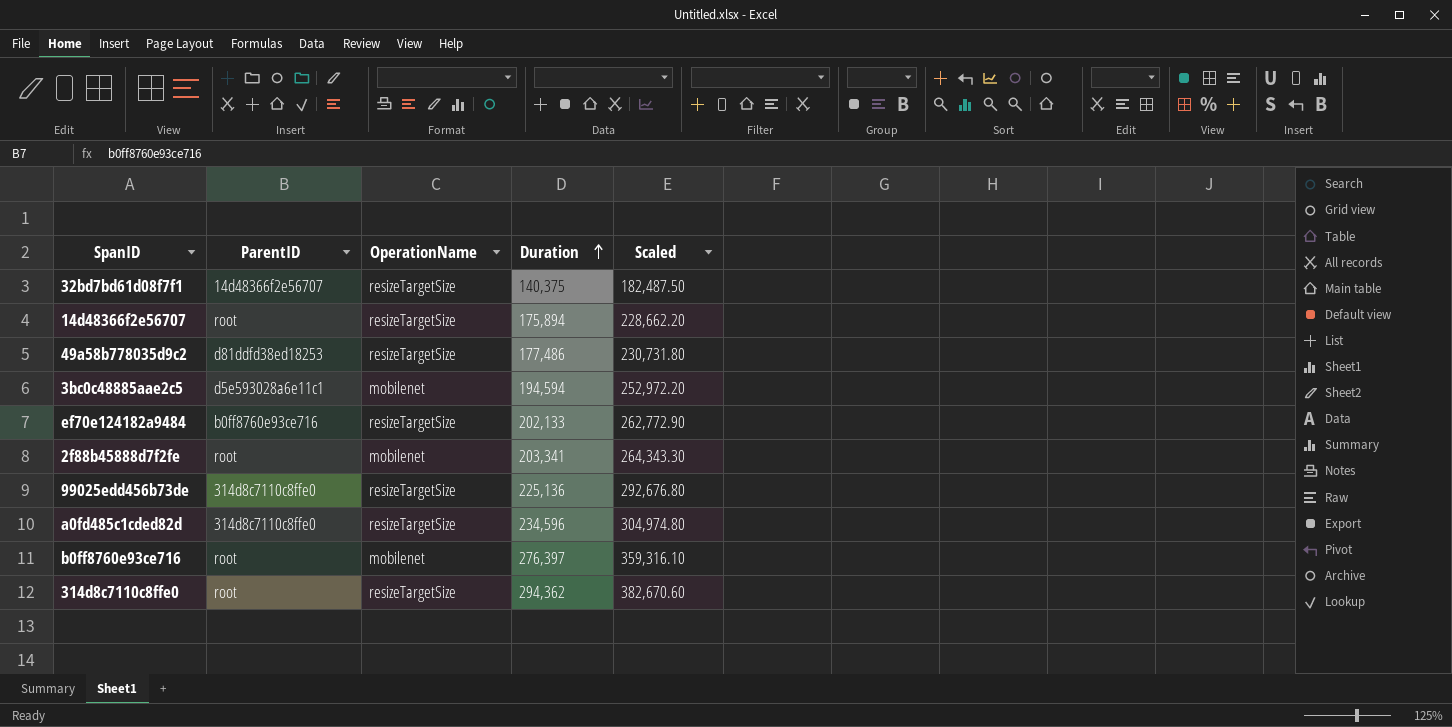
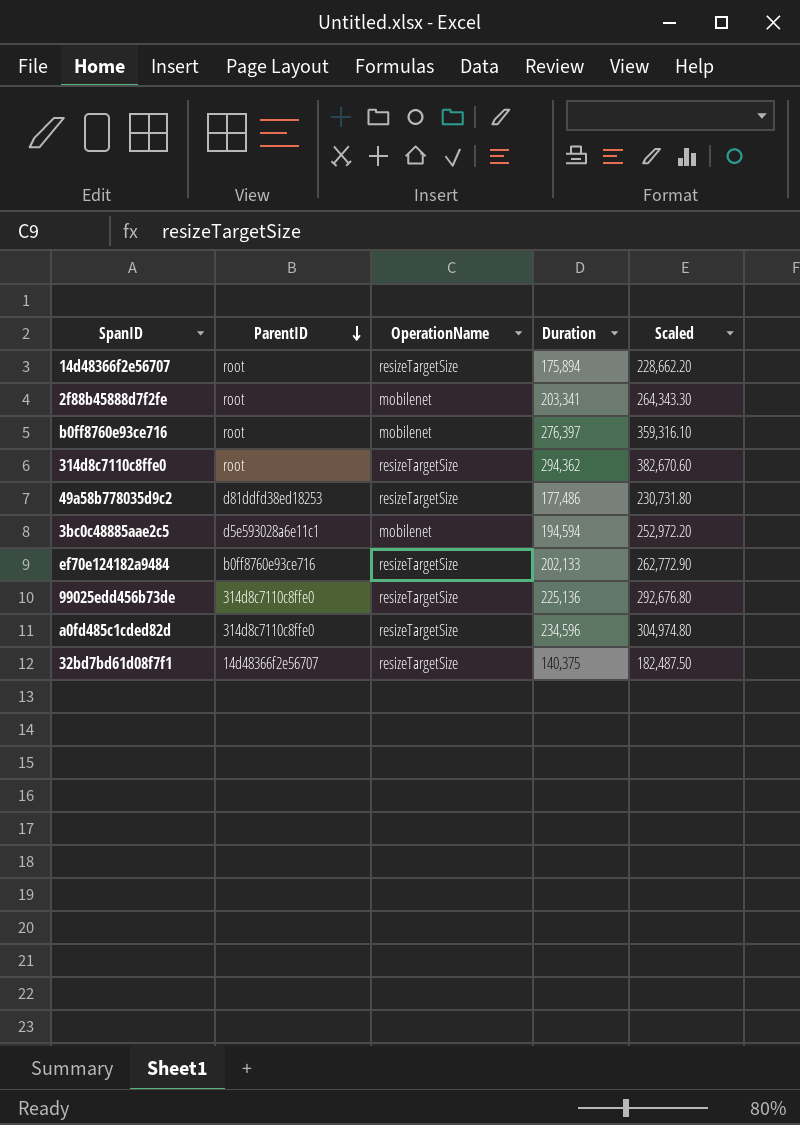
row order: Duration ascending -> ParentID descending

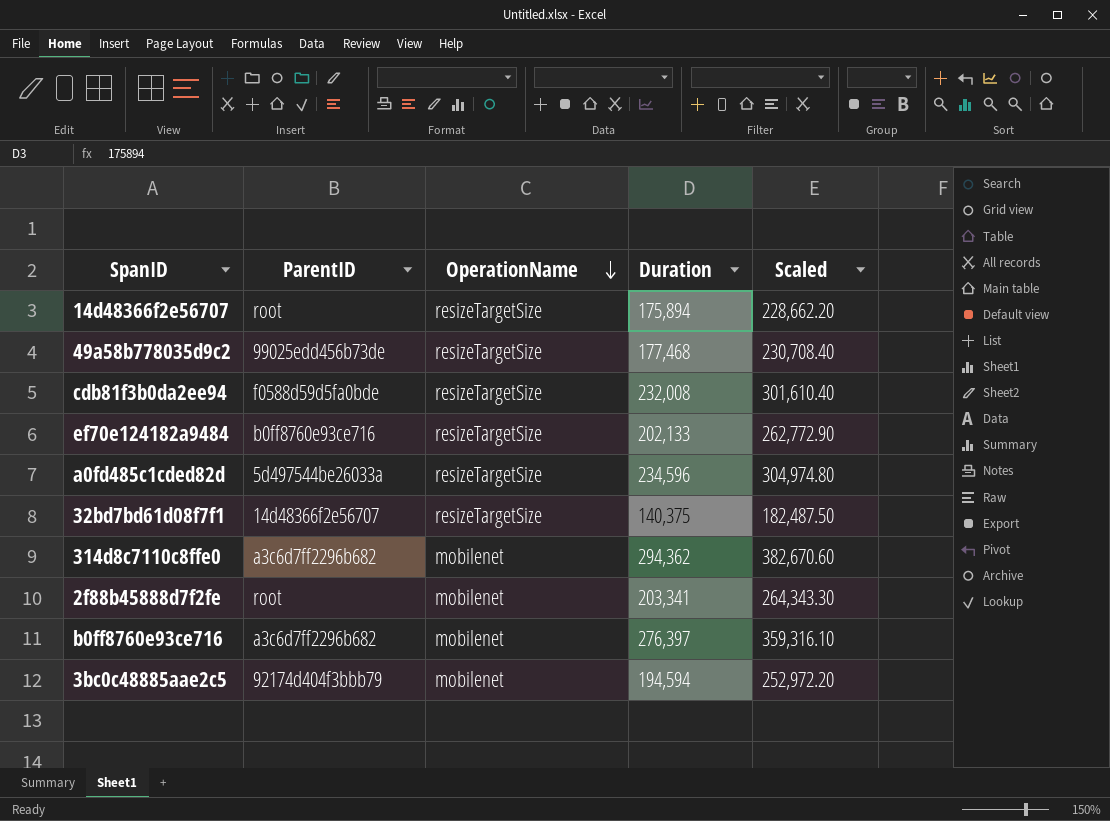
row order: ParentID descending -> OperationName descending
row 99025edd456b73de: 314d8c7110c8ffe0 | resizeTargetSize | 225,136 | 292,676.80 -> none
49a58b778035d9c2 | ParentID: d81ddfd38ed18253 -> 99025edd456b73de
49a58b778035d9c2 | Duration: 177,486 -> 177,468
49a58b778035d9c2 | Scaled: 230,731.80 -> 230,708.40
row cdb81f3b0da2ee94: none -> f0588d59d5fa0bde | resizeTargetSize | 232,008 | 301,610.40
a0fd485c1cded82d | ParentID: 314d8c7110c8ffe0 -> 5d497544be26033a
314d8c7110c8ffe0 | ParentID: root -> a3c6d7ff2296b682
314d8c7110c8ffe0 | OperationName: resizeTargetSize -> mobilenet
b0ff8760e93ce716 | ParentID: root -> a3c6d7ff2296b682
3bc0c48885aae2c5 | ParentID: d5e593028a6e11c1 -> 92174d404f3bbb79

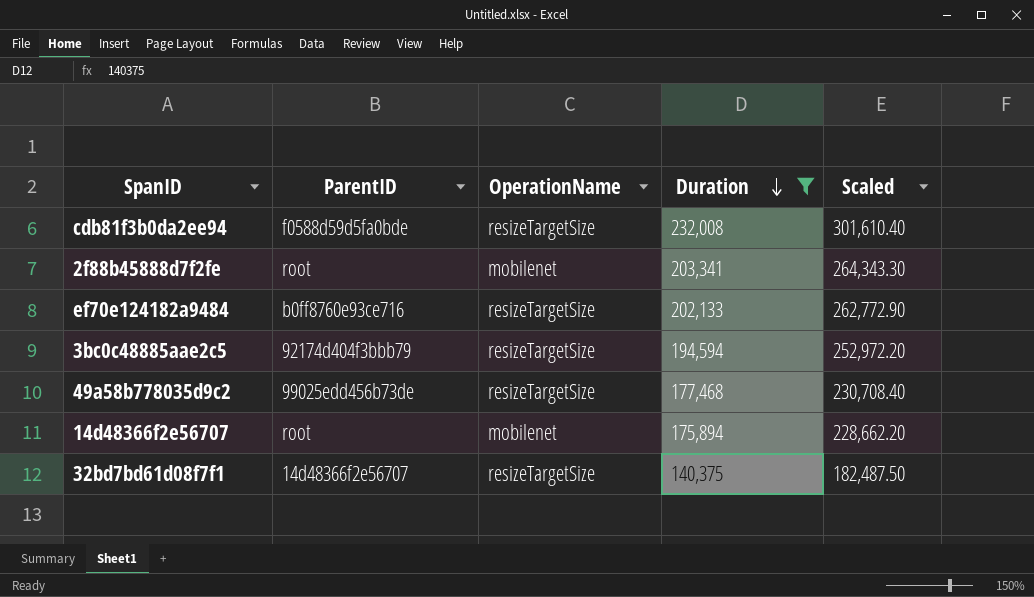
filter: none -> Duration <= 232,008
row order: OperationName descending -> Duration descending
3bc0c48885aae2c5 | OperationName: mobilenet -> resizeTargetSize
14d48366f2e56707 | OperationName: resizeTargetSize -> mobilenet

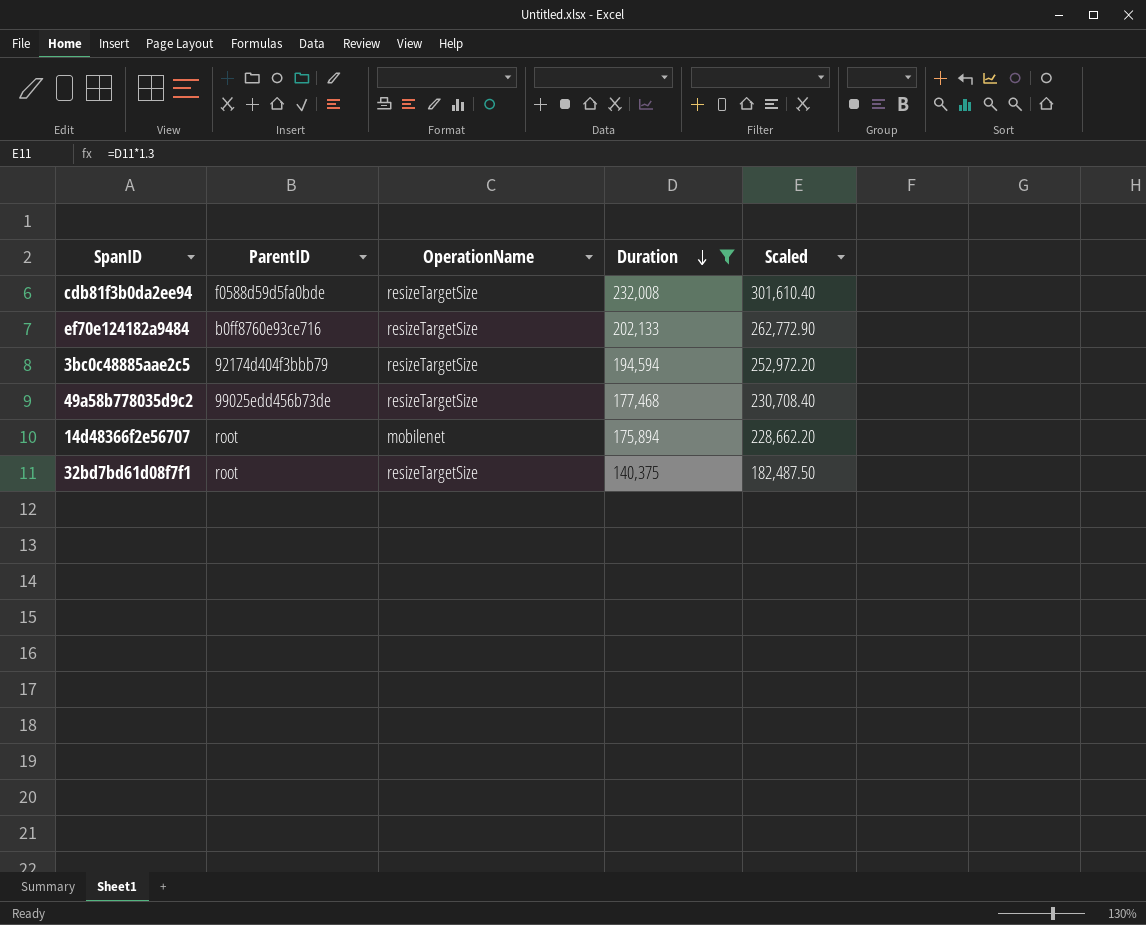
row 2f88b45888d7f2fe: root | mobilenet | 203,341 | 264,343.30 -> none
32bd7bd61d08f7f1 | ParentID: 14d48366f2e56707 -> root

